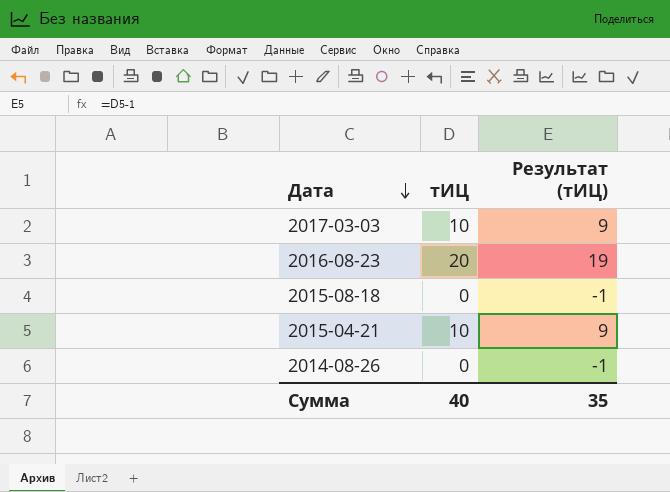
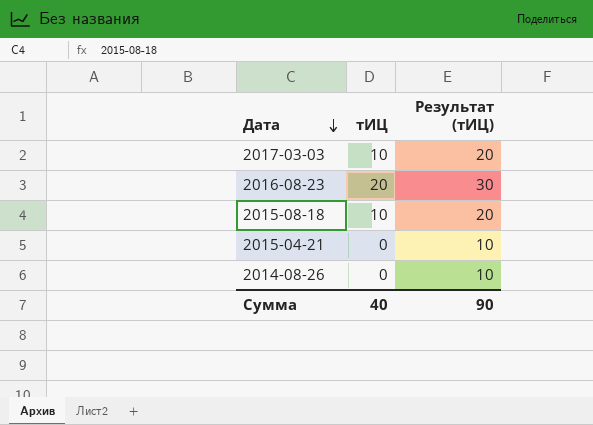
column Результат (тИЦ) | formula: [тИЦ] - 1 -> [тИЦ] + 10
2015-08-18 | тИЦ: 0 -> 10
2015-04-21 | тИЦ: 10 -> 0
Сумма | Результат (тИЦ): 35 -> 90

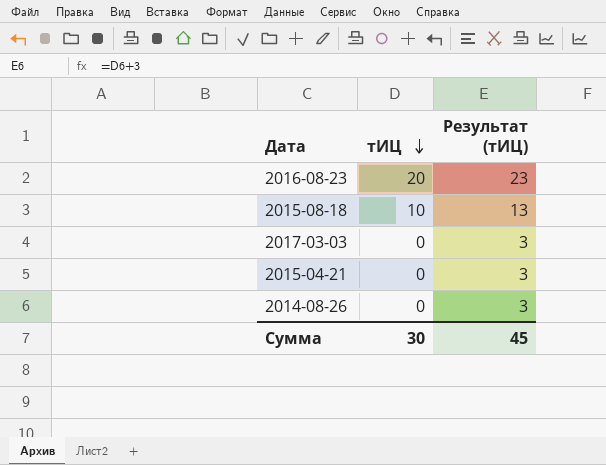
row order: Дата descending -> тИЦ descending
column Результат (тИЦ) | formula: [тИЦ] + 10 -> [тИЦ] + 3
2017-03-03 | тИЦ: 10 -> 0
Сумма | тИЦ: 40 -> 30
Сумма | Результат (тИЦ): 90 -> 45

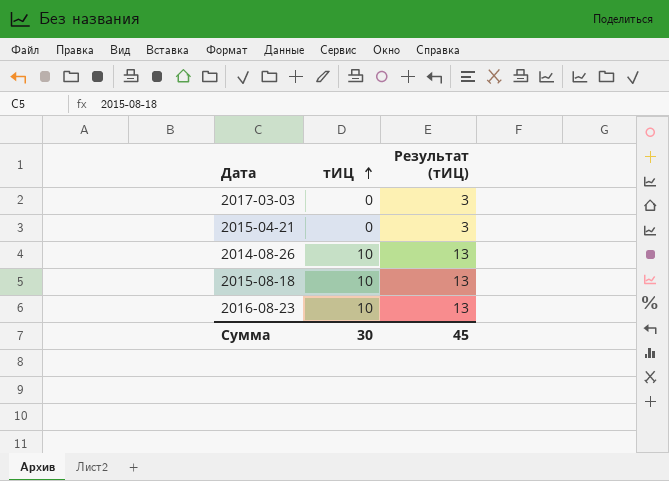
row order: тИЦ descending -> тИЦ ascending
2014-08-26 | тИЦ: 0 -> 10
2014-08-26 | Результат (тИЦ): 3 -> 13
2016-08-23 | тИЦ: 20 -> 10
2016-08-23 | Результат (тИЦ): 23 -> 13

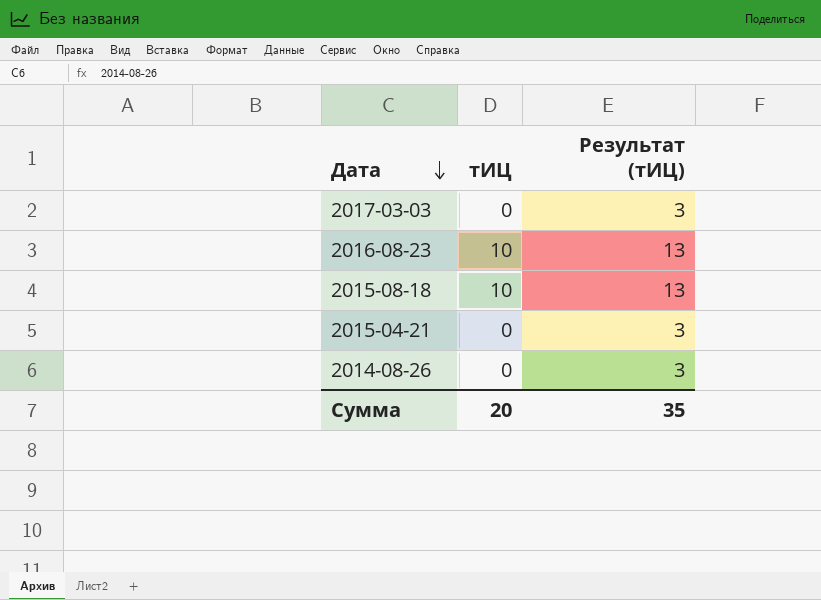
row order: тИЦ ascending -> Дата descending
2014-08-26 | тИЦ: 10 -> 0
2014-08-26 | Результат (тИЦ): 13 -> 3
Сумма | тИЦ: 30 -> 20
Сумма | Результат (тИЦ): 45 -> 35

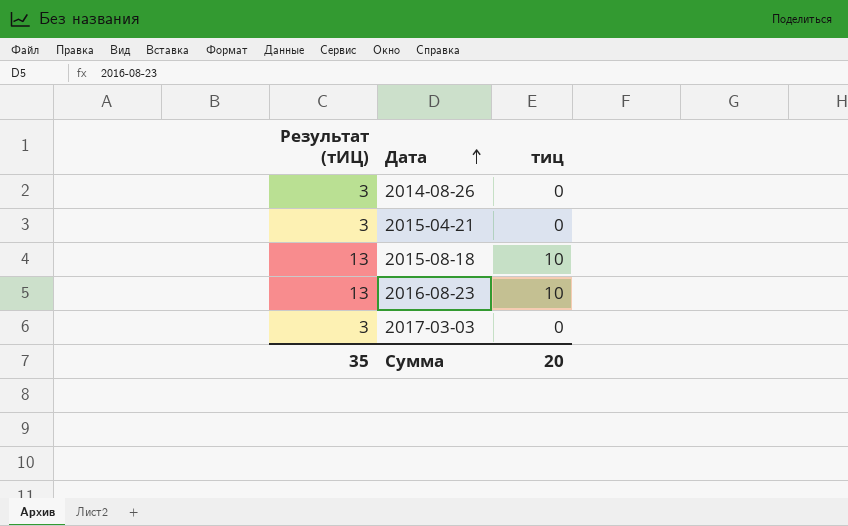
row order: Дата descending -> Дата ascending
column Результат (тИЦ) | position: 3 -> 1
column name: тИЦ -> тиц

